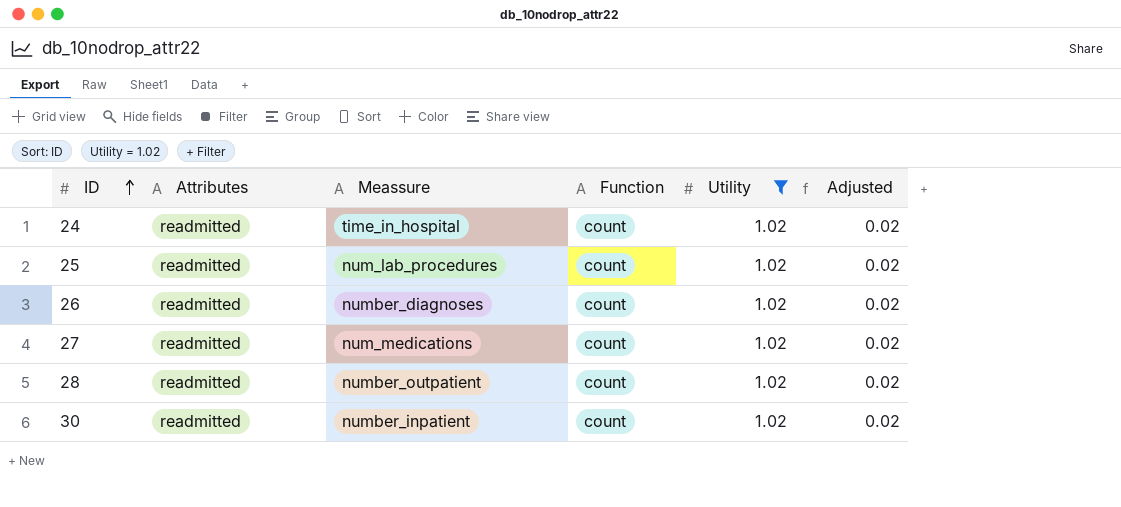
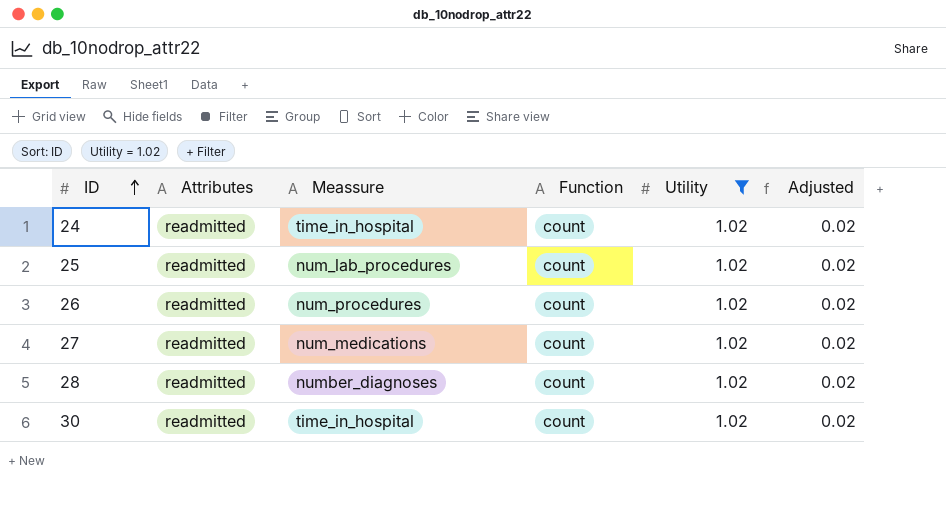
26 | Meassure: number_diagnoses -> num_procedures
28 | Meassure: number_outpatient -> number_diagnoses
30 | Meassure: number_inpatient -> time_in_hospital

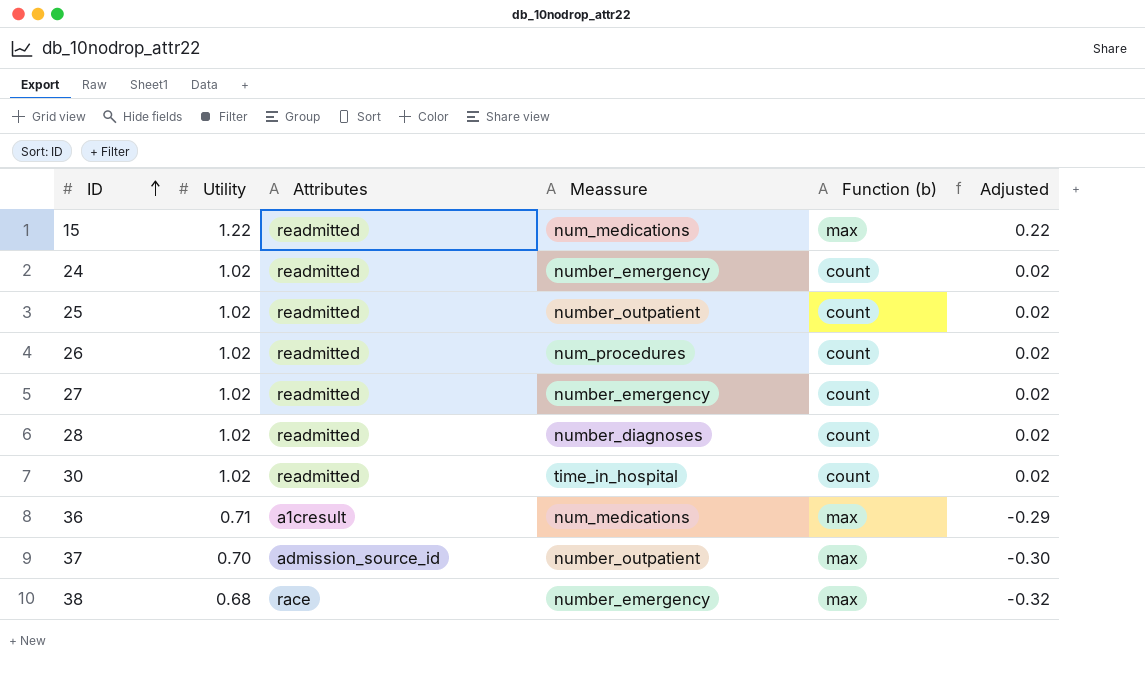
filter: Utility = 1.02 -> none
column Utility | position: 5 -> 2
column name: Function -> Function (b)
24 | Meassure: time_in_hospital -> number_emergency
25 | Meassure: num_lab_procedures -> number_outpatient
27 | Meassure: num_medications -> number_emergency

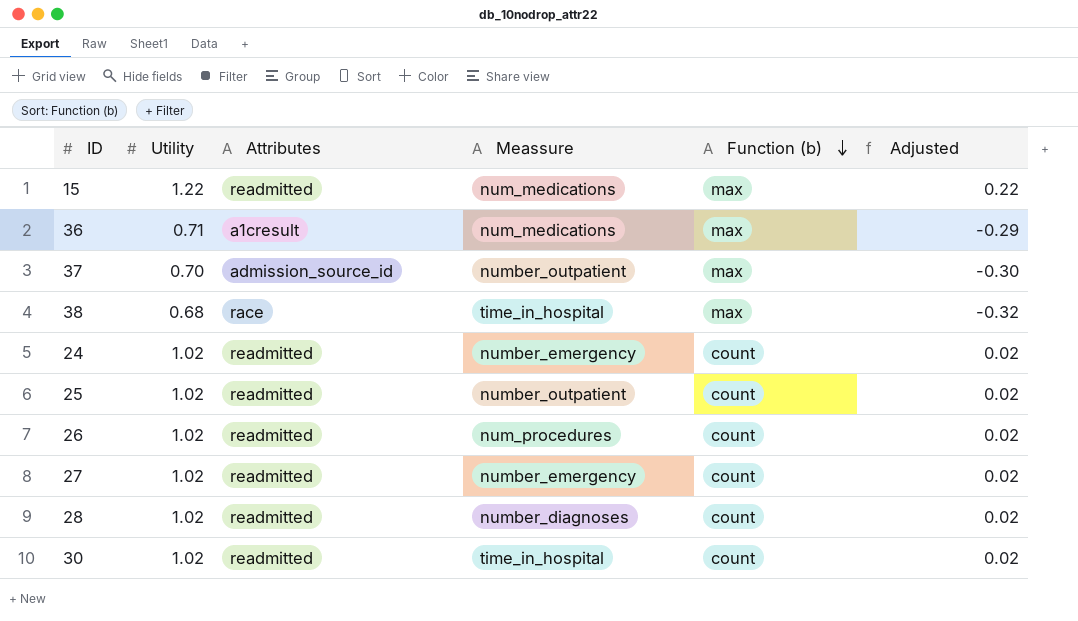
row order: ID ascending -> Function (b) descending
38 | Meassure: number_emergency -> time_in_hospital

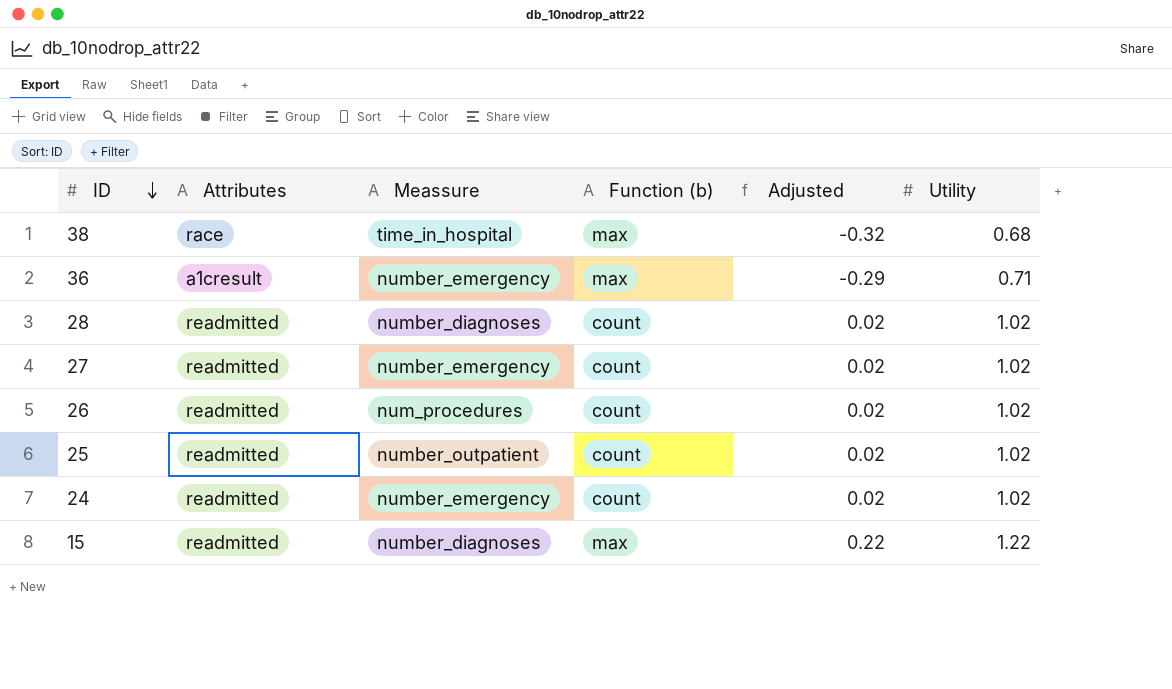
row order: Function (b) descending -> ID descending
column Utility | position: 2 -> 6
row 37: 0.70 | admission_source_id | number_outpatient | max | -0.30 -> none
row 30: 1.02 | readmitted | time_in_hospital | count | 0.02 -> none
36 | Meassure: num_medications -> number_emergency
15 | Meassure: num_medications -> number_diagnoses

